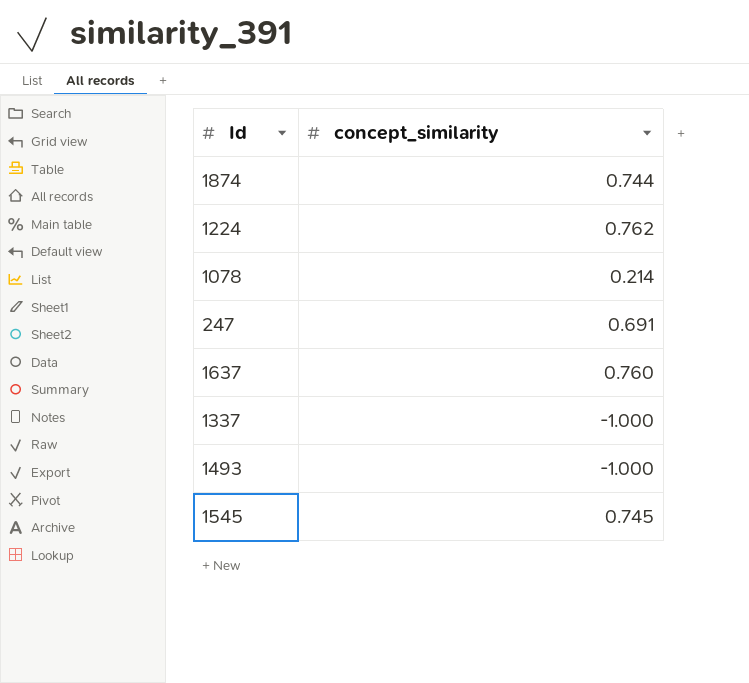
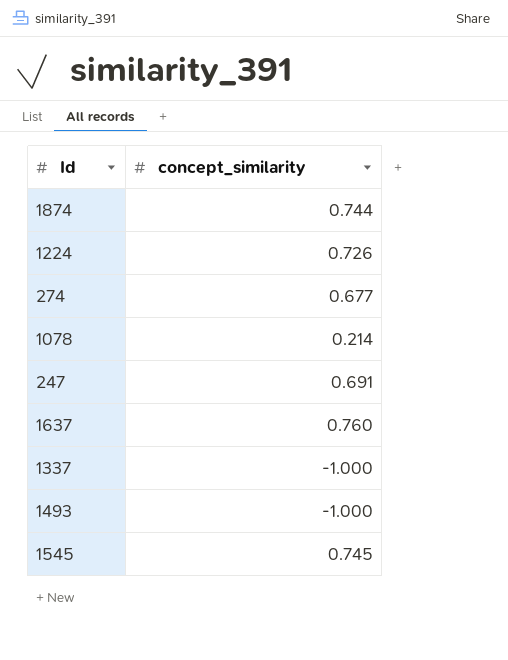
1224 | concept_similarity: 0.762 -> 0.726
row 274: none -> 0.677

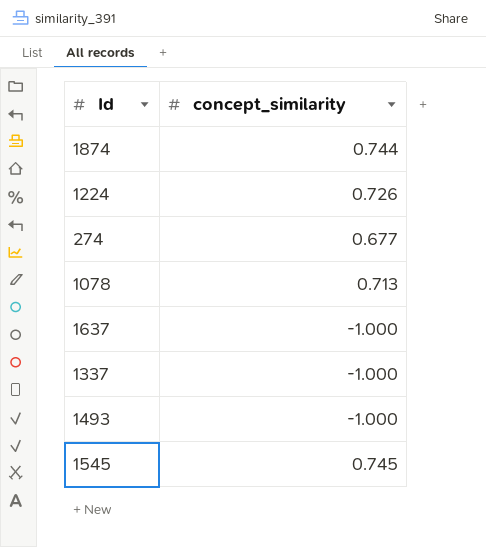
row 247: 0.691 -> none
1078 | concept_similarity: 0.214 -> 0.713
1637 | concept_similarity: 0.760 -> -1.000

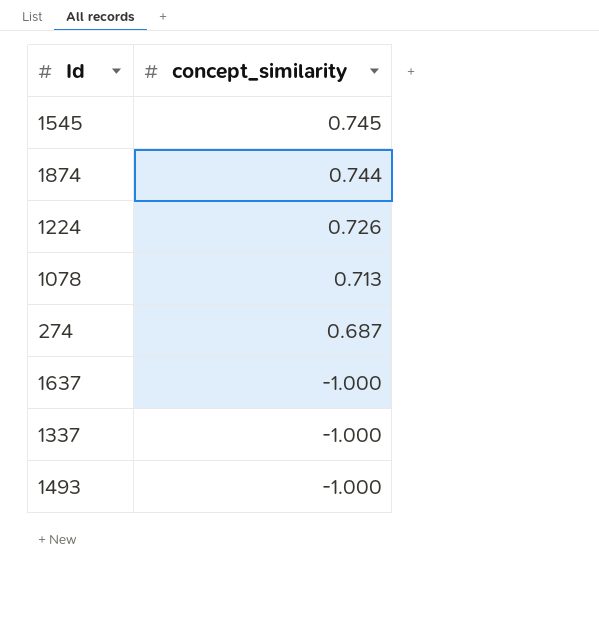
row order: none -> concept_similarity descending
274 | concept_similarity: 0.677 -> 0.687

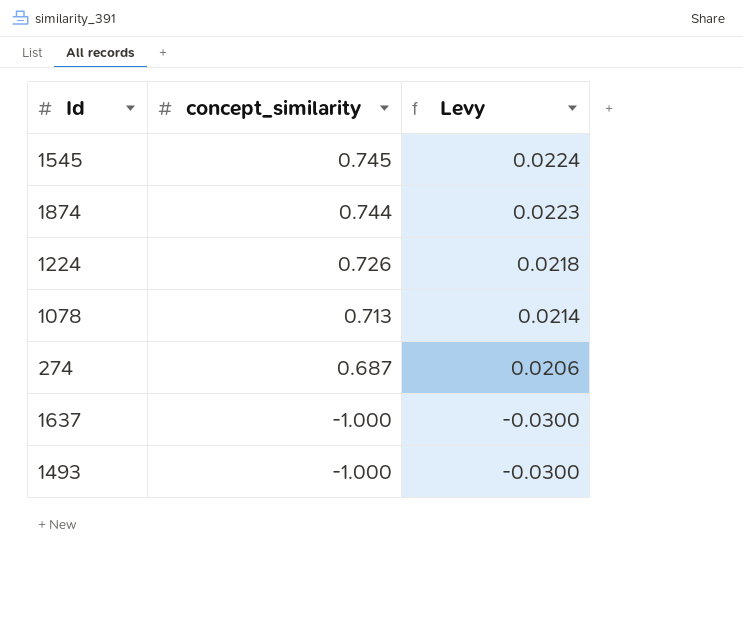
column Levy | formula: none -> [concept_similarity] * 0.03
row 1337: -1.000 -> none

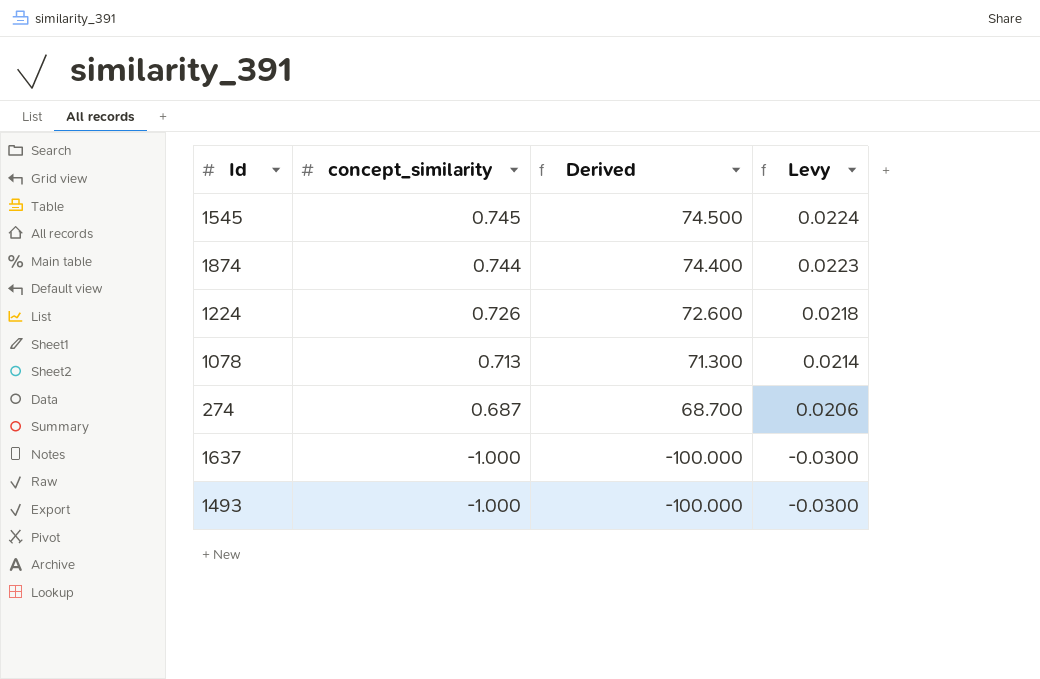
column Derived | formula: none -> [concept_similarity] * 100

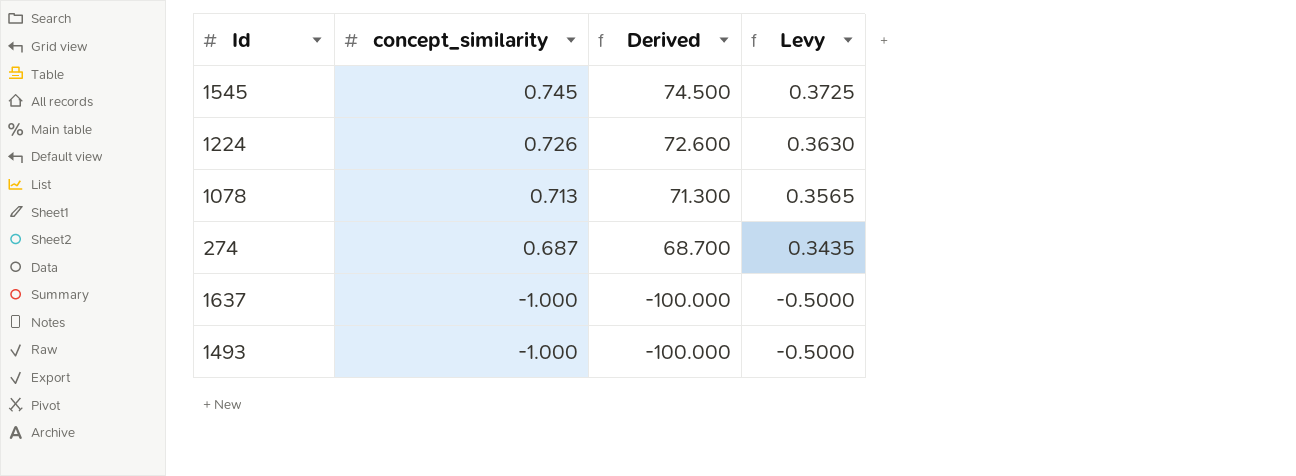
column Levy | formula: [concept_similarity] * 0.03 -> [concept_similarity] * 0.5
row 1874: 0.744 | 74.400 | 0.0223 -> none

